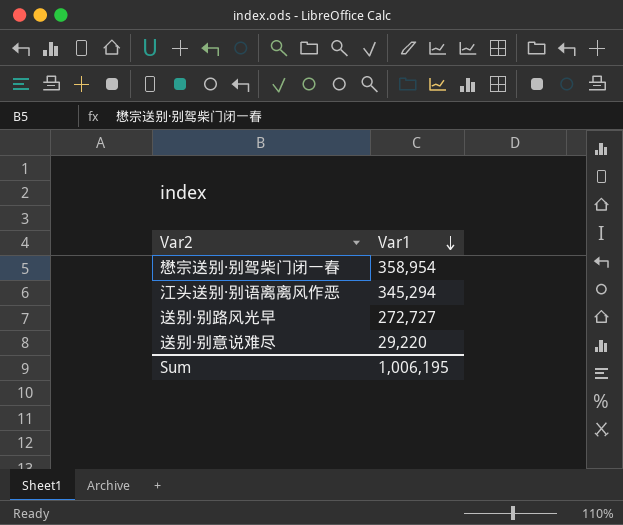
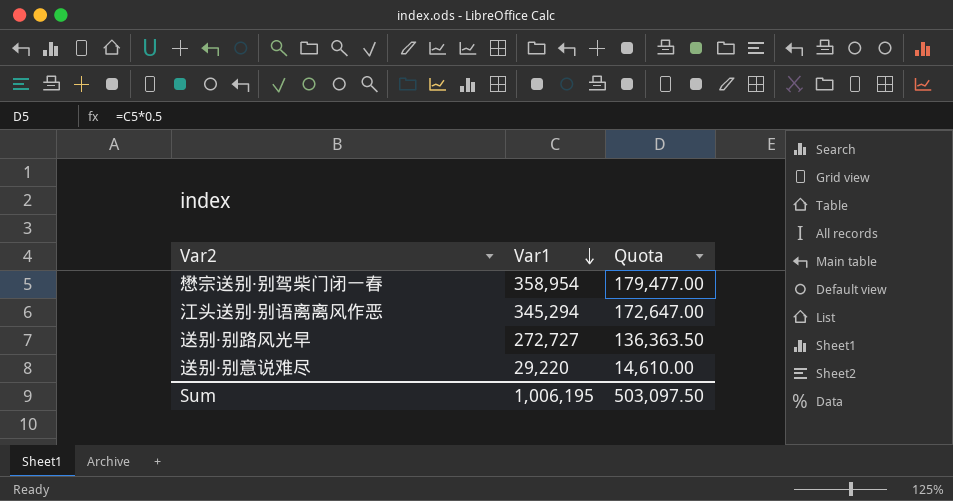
column Quota | formula: none -> [Var1] * 0.5

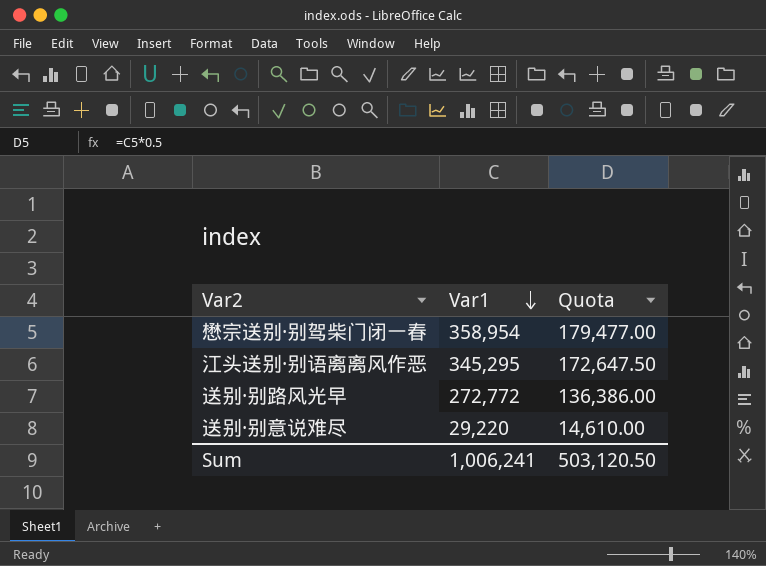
江头送别·别语离离风作恶 | Var1: 345,294 -> 345,295
江头送别·别语离离风作恶 | Quota: 172,647.00 -> 172,647.50
送别·别路风光早 | Var1: 272,727 -> 272,772
送别·别路风光早 | Quota: 136,363.50 -> 136,386.00
Sum | Var1: 1,006,195 -> 1,006,241
Sum | Quota: 503,097.50 -> 503,120.50

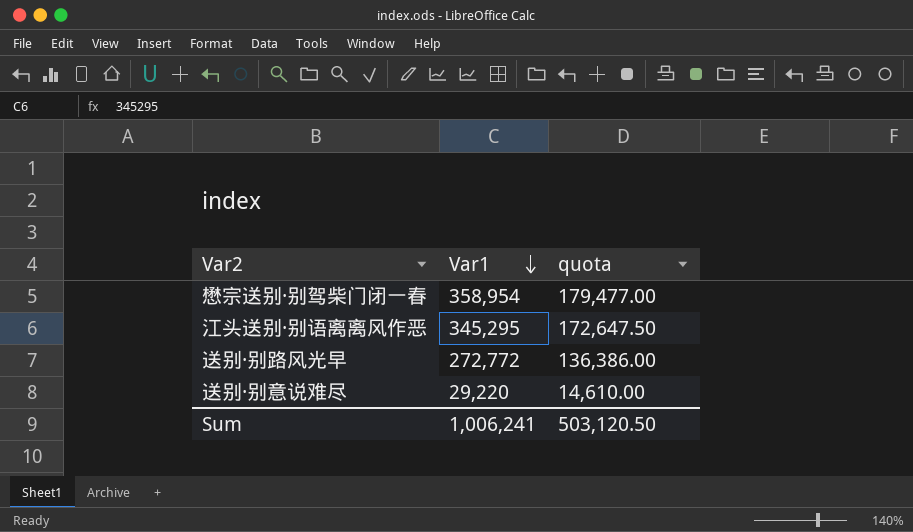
column name: Quota -> quota

